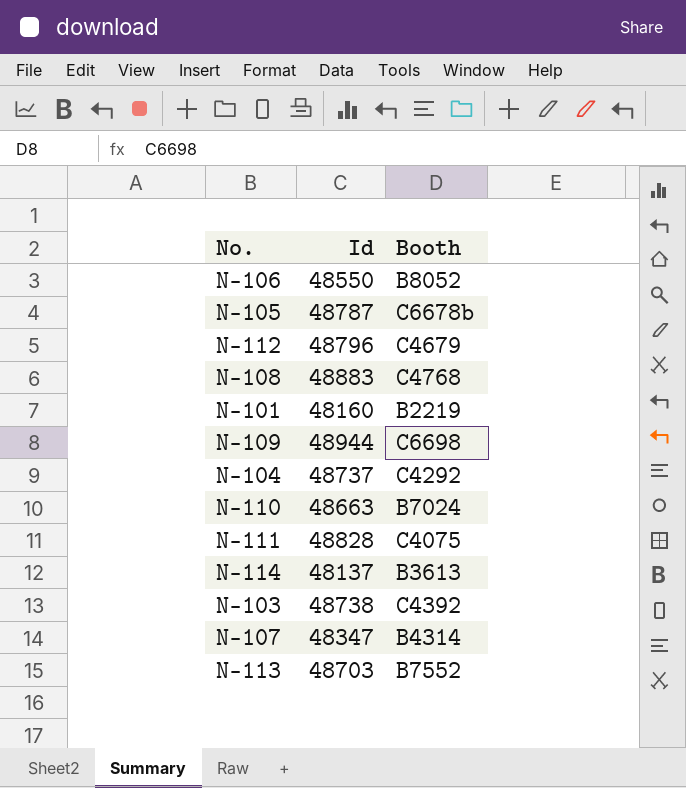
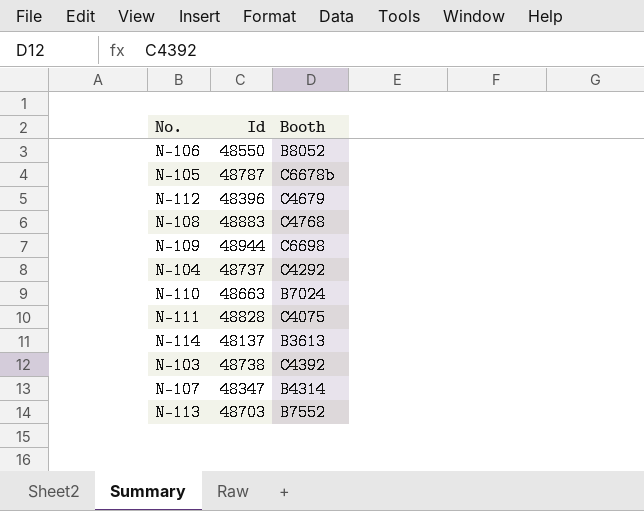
row N-101: 48160 | B2219 -> none
N-112 | Id: 48796 -> 48396

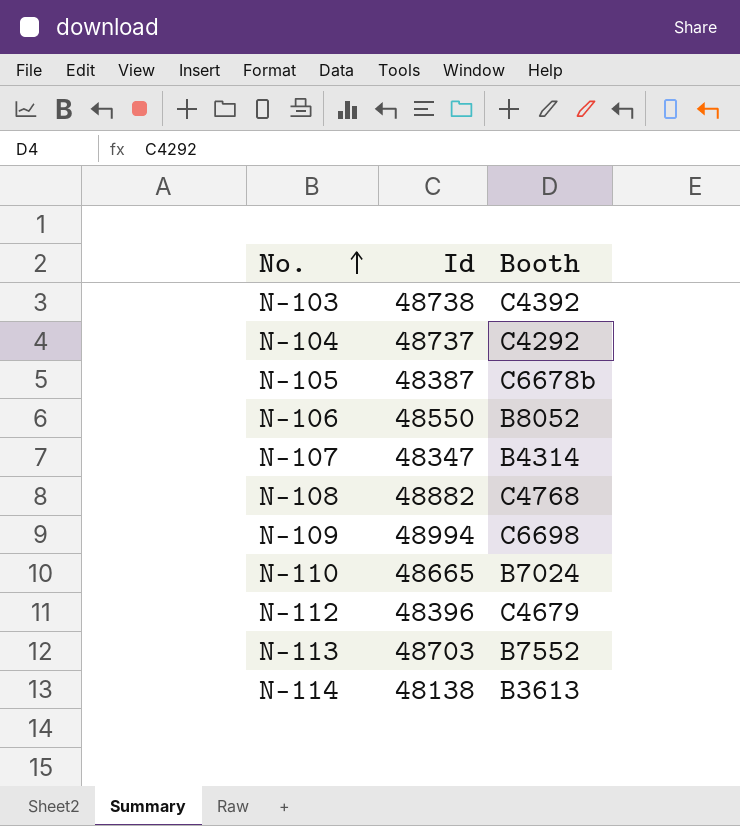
row order: none -> No. ascending
row N-111: 48828 | C4075 -> none
N-105 | Id: 48787 -> 48387
N-108 | Id: 48883 -> 48882
N-109 | Id: 48944 -> 48994
N-110 | Id: 48663 -> 48665
N-114 | Id: 48137 -> 48138

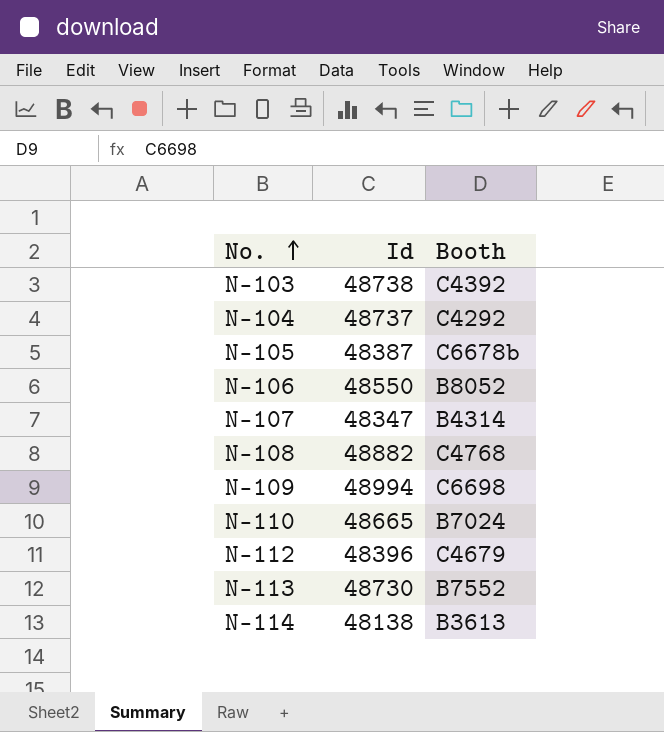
N-113 | Id: 48703 -> 48730

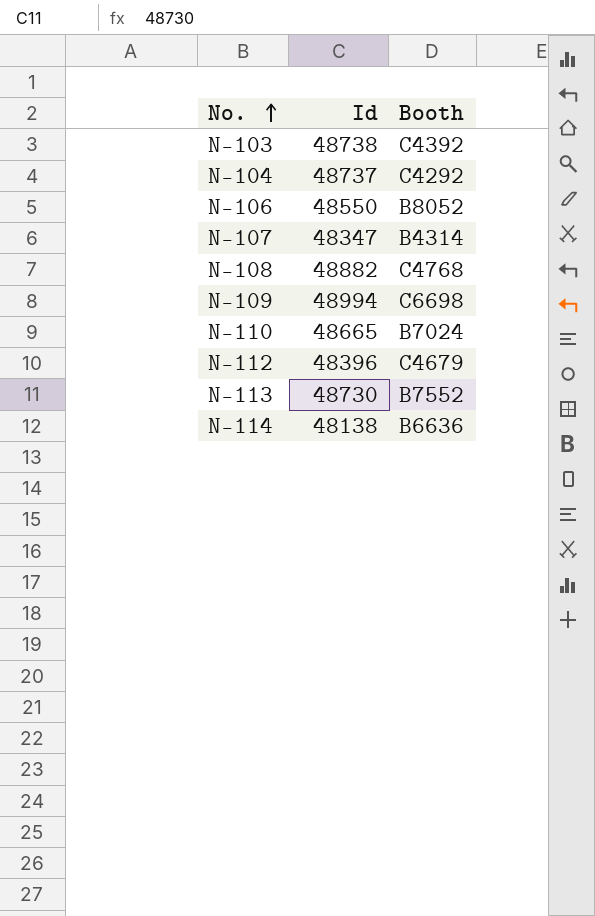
row N-105: 48387 | C6678b -> none
N-114 | Booth: B3613 -> B6636

